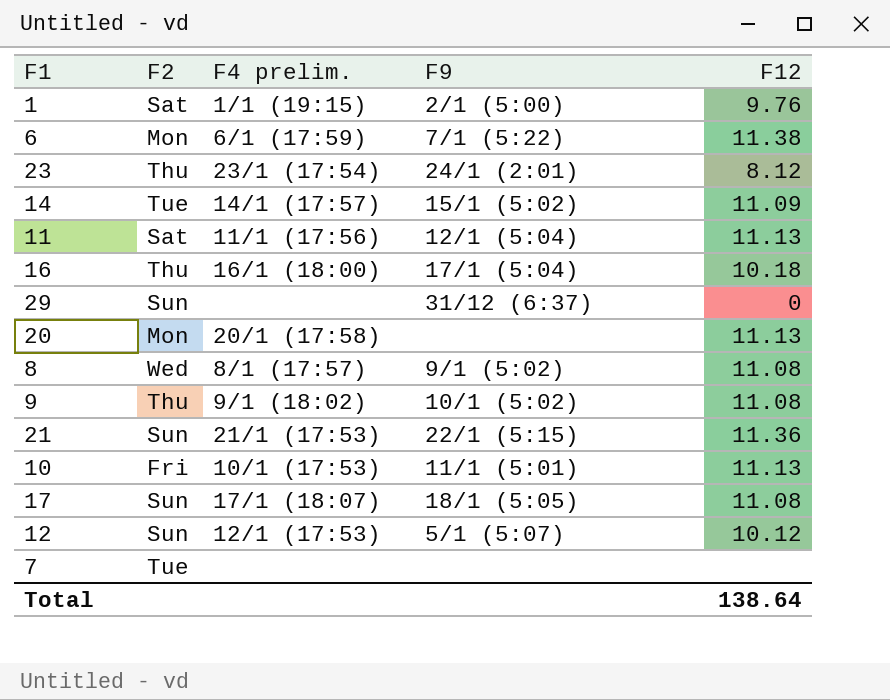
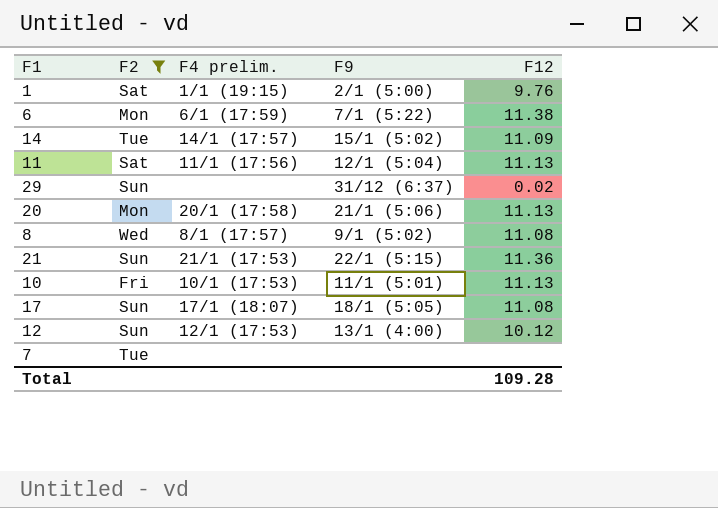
filter: none -> F2 != Thu
29 | F12: 0 -> 0.02
20 | F9: none -> 21/1 (5:06)
12 | F9: 5/1 (5:07) -> 13/1 (4:00)
Total | F12: 138.64 -> 109.28

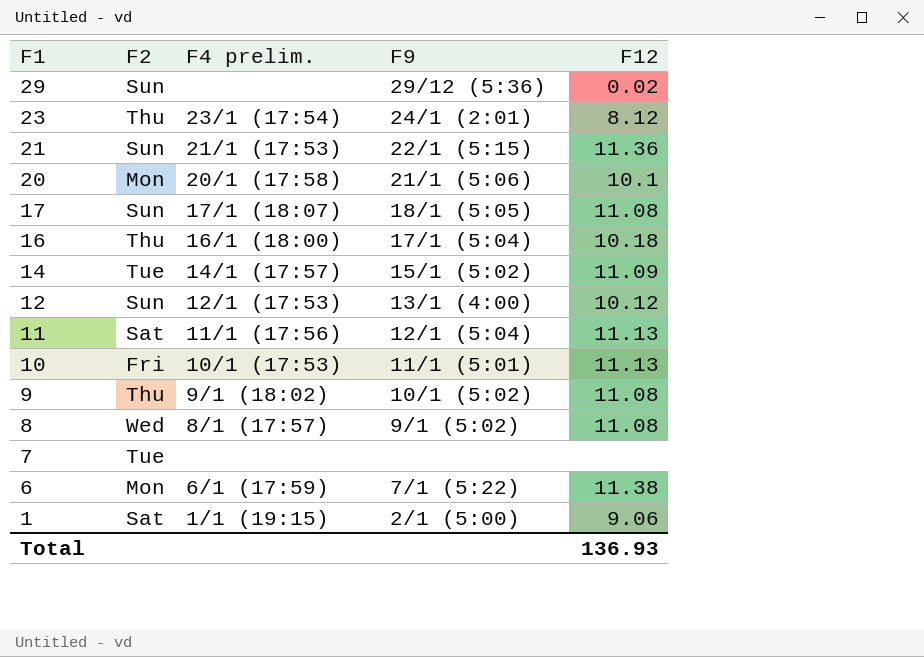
filter: F2 != Thu -> none
row order: none -> F1 descending
29 | F9: 31/12 (6:37) -> 29/12 (5:36)
20 | F12: 11.13 -> 10.1
1 | F12: 9.76 -> 9.06
Total | F12: 109.28 -> 136.93

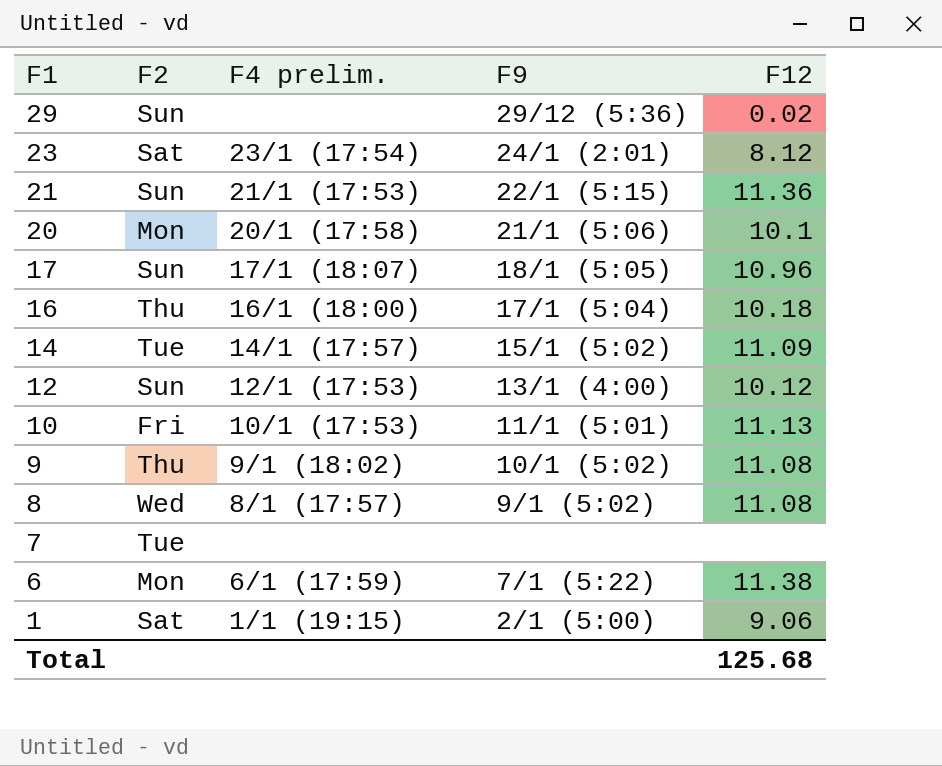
row 11: Sat | 11/1 (17:56) | 12/1 (5:04) | 11.13 -> none
23 | F2: Thu -> Sat
17 | F12: 11.08 -> 10.96
Total | F12: 136.93 -> 125.68

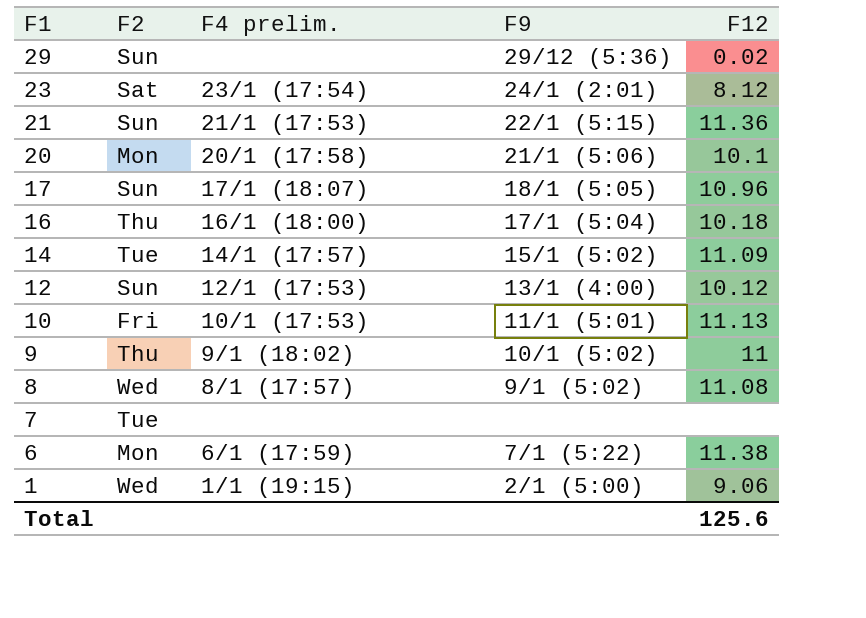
9 | F12: 11.08 -> 11
1 | F2: Sat -> Wed
Total | F12: 125.68 -> 125.6

